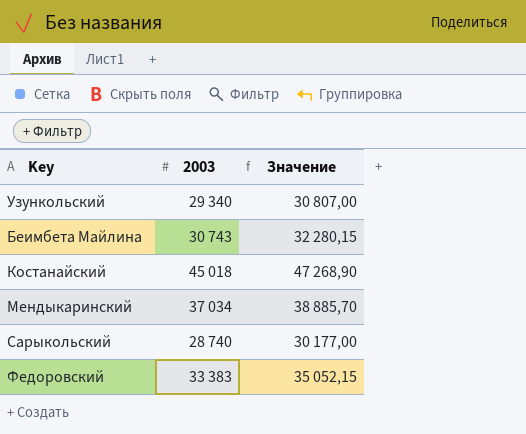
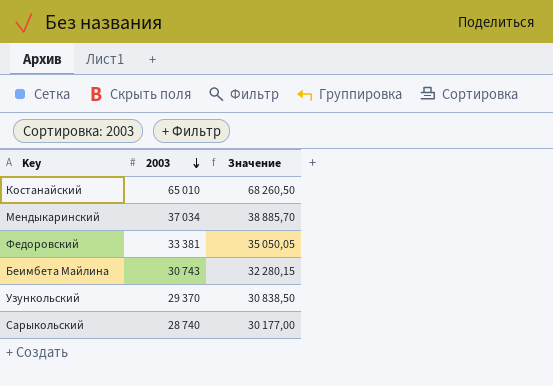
row order: none -> 2003 descending
Костанайский | 2003: 45 018 -> 65 010
Костанайский | Значение: 47 268,90 -> 68 260,50
Федоровский | 2003: 33 383 -> 33 381
Федоровский | Значение: 35 052,15 -> 35 050,05
Узункольский | 2003: 29 340 -> 29 370
Узункольский | Значение: 30 807,00 -> 30 838,50

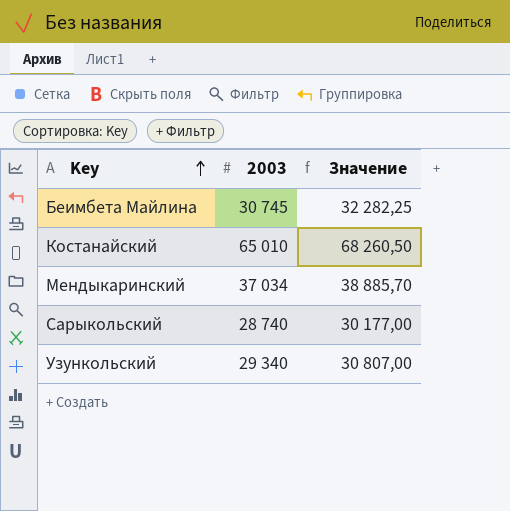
row order: 2003 descending -> Key ascending
row Федоровский: 33 381 | 35 050,05 -> none
Беимбета Майлина | 2003: 30 743 -> 30 745
Беимбета Майлина | Значение: 32 280,15 -> 32 282,25
Узункольский | 2003: 29 370 -> 29 340
Узункольский | Значение: 30 838,50 -> 30 807,00

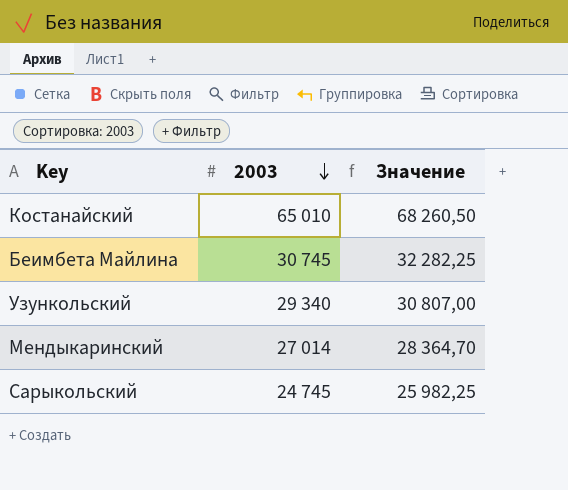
row order: Key ascending -> 2003 descending
Мендыкаринский | 2003: 37 034 -> 27 014
Мендыкаринский | Значение: 38 885,70 -> 28 364,70
Сарыкольский | 2003: 28 740 -> 24 745
Сарыкольский | Значение: 30 177,00 -> 25 982,25

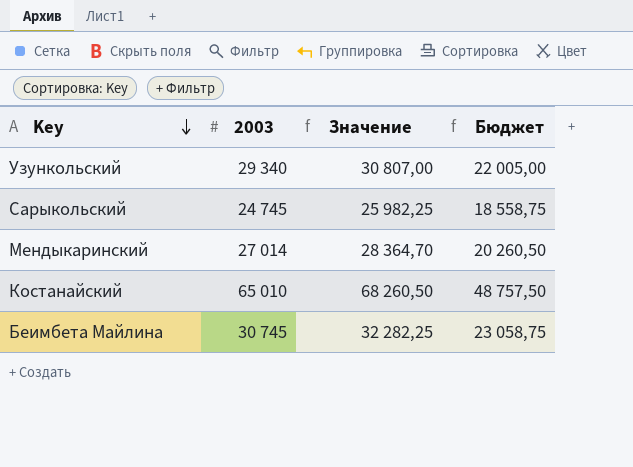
row order: 2003 descending -> Key descending
column Бюджет | formula: none -> [2003] * 0,75

